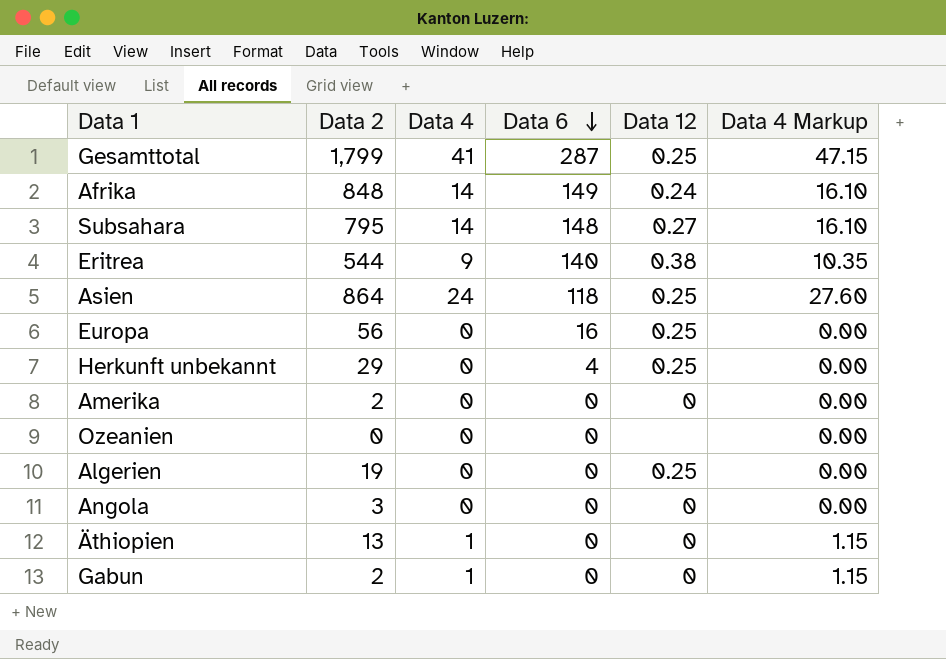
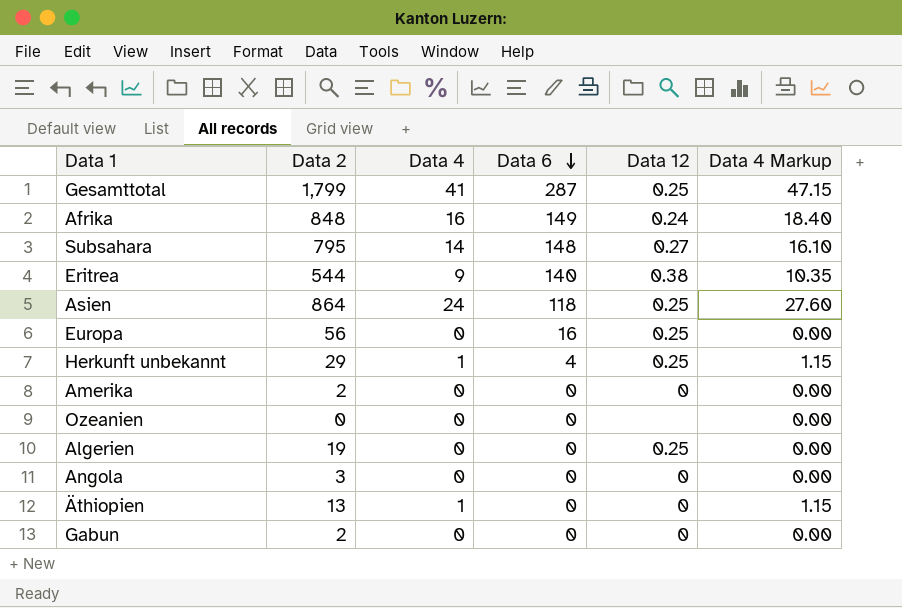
Afrika | Data 4: 14 -> 16
Afrika | Data 4 Markup: 16.10 -> 18.40
Herkunft unbekannt | Data 4: 0 -> 1
Herkunft unbekannt | Data 4 Markup: 0.00 -> 1.15
Gabun | Data 4: 1 -> 0
Gabun | Data 4 Markup: 1.15 -> 0.00

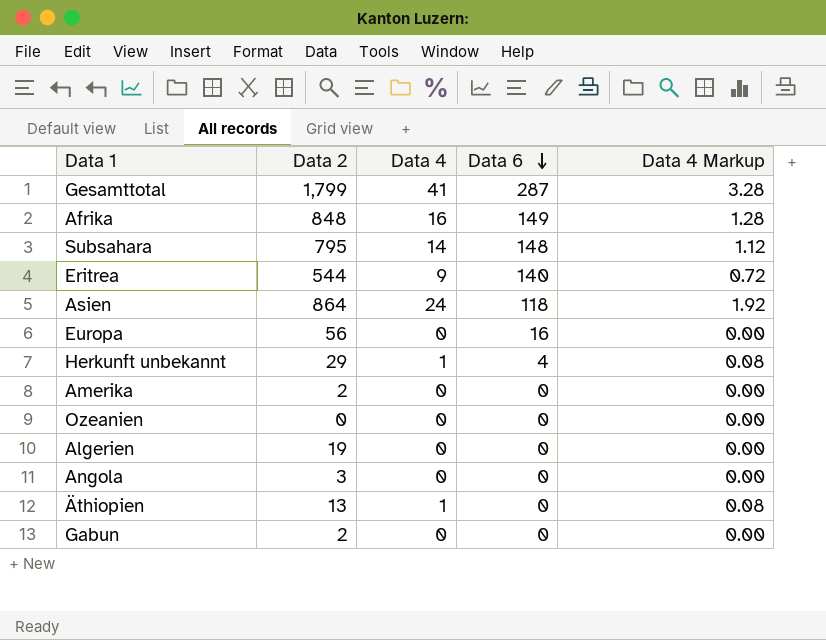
column Data 12 | position: 5 -> none
column Data 4 Markup | formula: [Data 4] * 1.15 -> [Data 4] * 0.08

